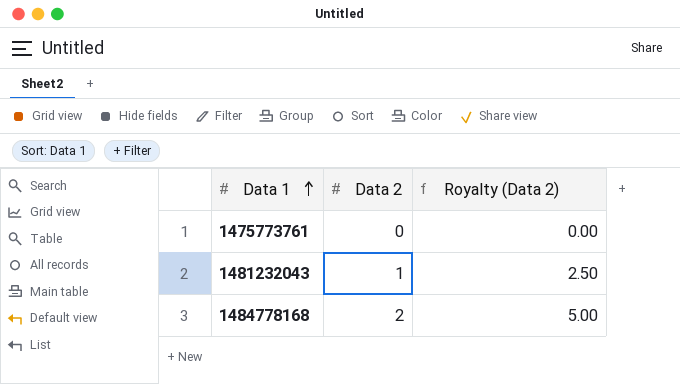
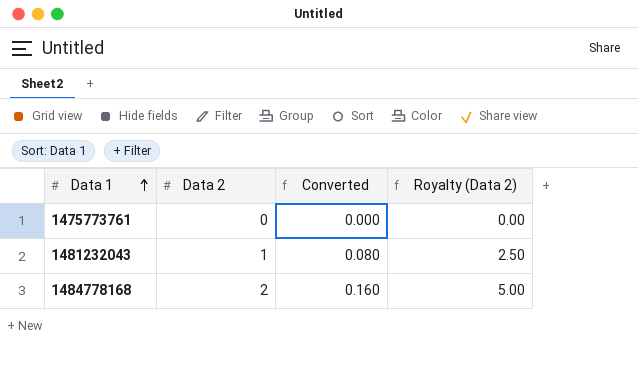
column Converted | formula: none -> [Data 2] * 0.08

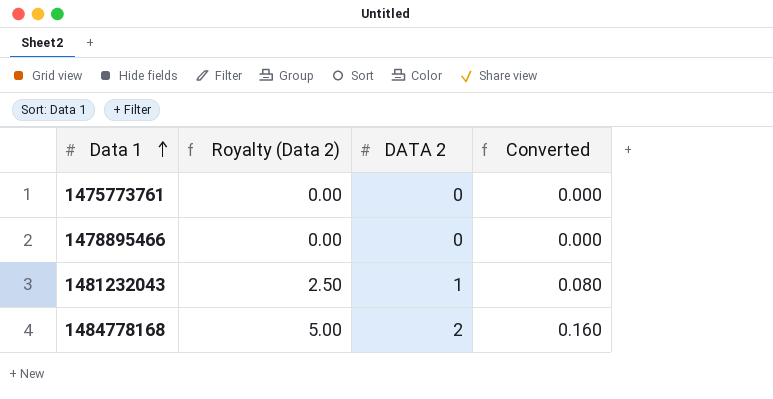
column Royalty (Data 2) | position: 4 -> 2
column name: Data 2 -> DATA 2
row 1478895466: none -> 0.00 | 0 | 0.000

